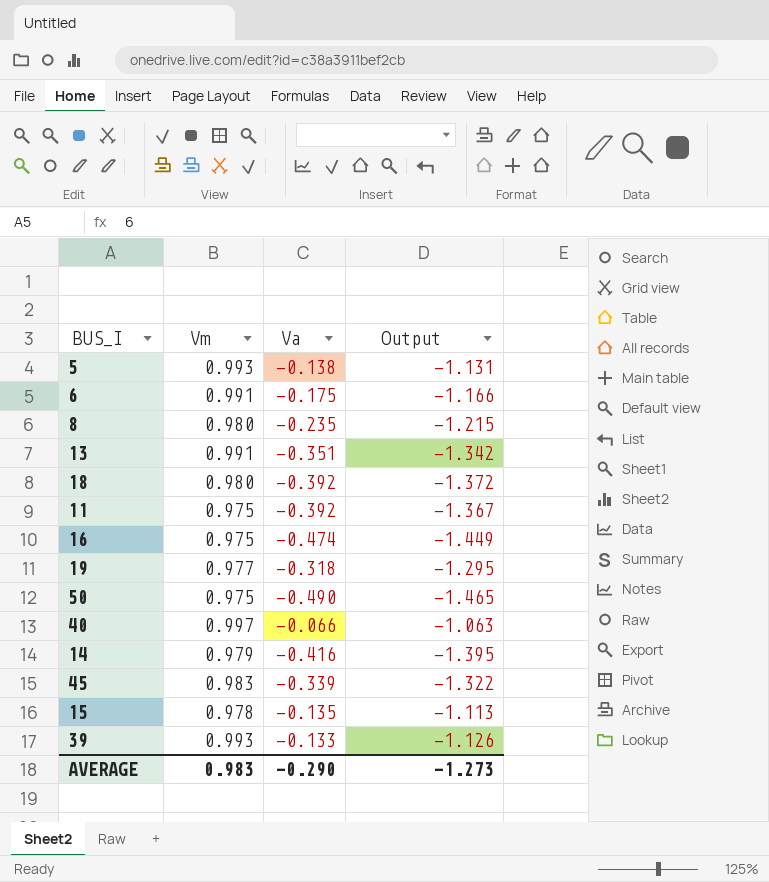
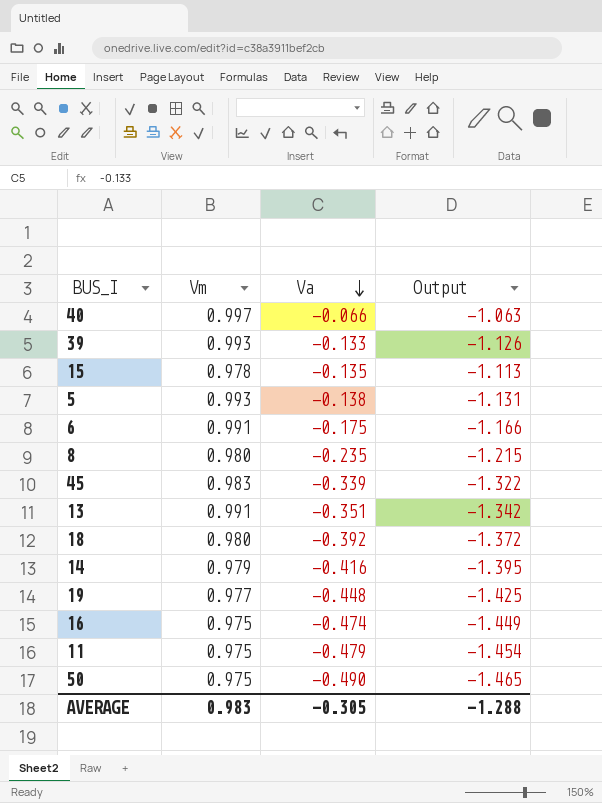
row order: none -> Va descending
19 | Va: -0.318 -> -0.448
19 | Output: -1.295 -> -1.425
11 | Va: -0.392 -> -0.479
11 | Output: -1.367 -> -1.454
AVERAGE | Va: -0.290 -> -0.305
AVERAGE | Output: -1.273 -> -1.288

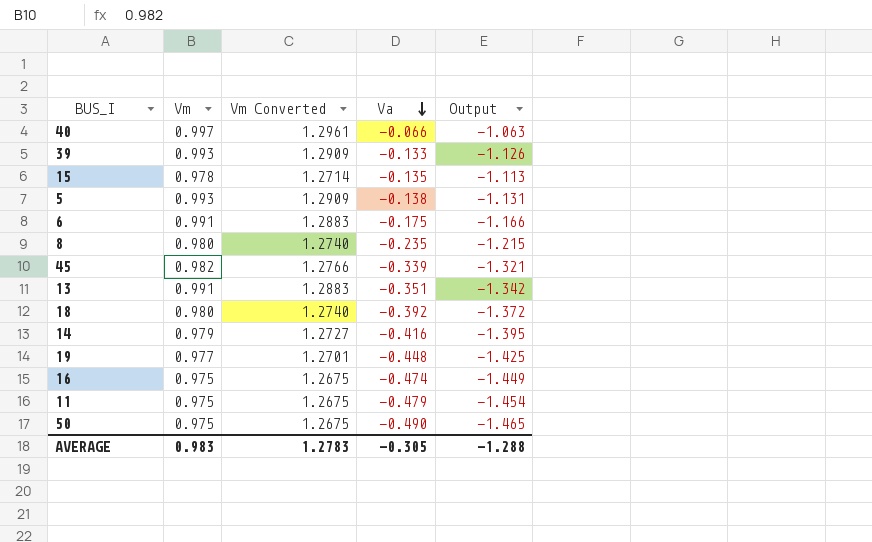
column Vm Converted | formula: none -> [Vm] * 1.3
45 | Vm: 0.983 -> 0.982
45 | Output: -1.322 -> -1.321

